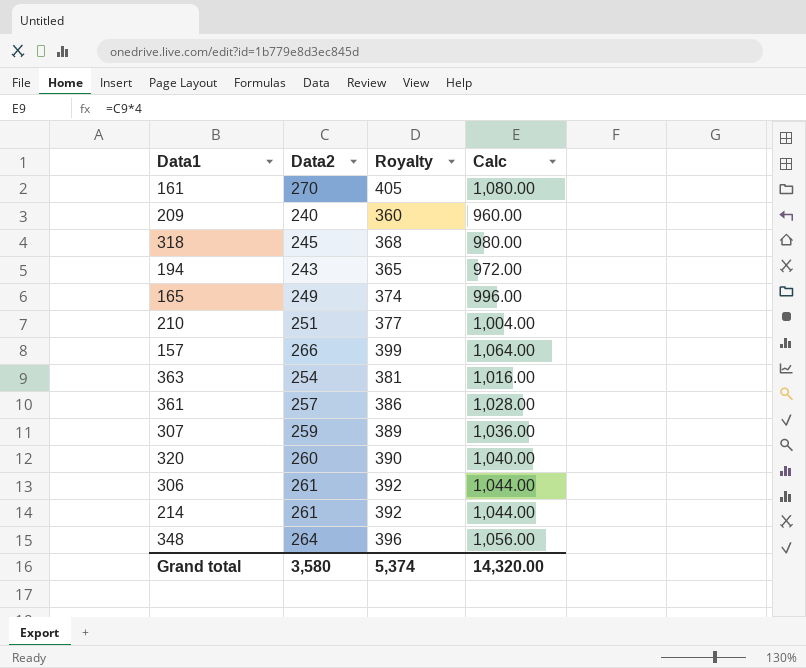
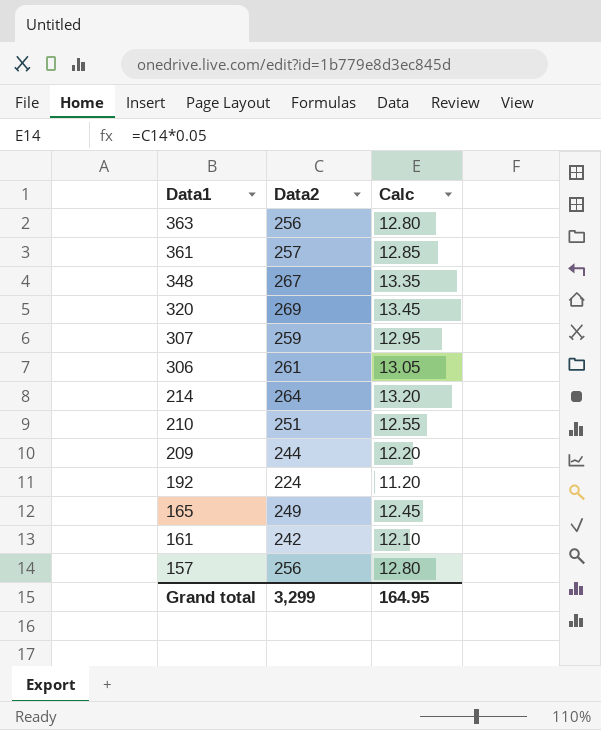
row order: none -> Data1 descending
column Royalty | formula: [Data2] * 1.5 -> none
column Calc | formula: [Data2] * 4 -> [Data2] * 0.05
row 318: 245 | 368 | 980.00 -> none
row 194: 243 | 365 | 972.00 -> none
363 | Data2: 254 -> 256
348 | Data2: 264 -> 267
320 | Data2: 260 -> 269
214 | Data2: 261 -> 264
209 | Data2: 240 -> 244
row 192: none -> 224 | 11.20
161 | Data2: 270 -> 242
157 | Data2: 266 -> 256
Grand total | Data2: 3,580 -> 3,299
Grand total | Calc: 14,320.00 -> 164.95

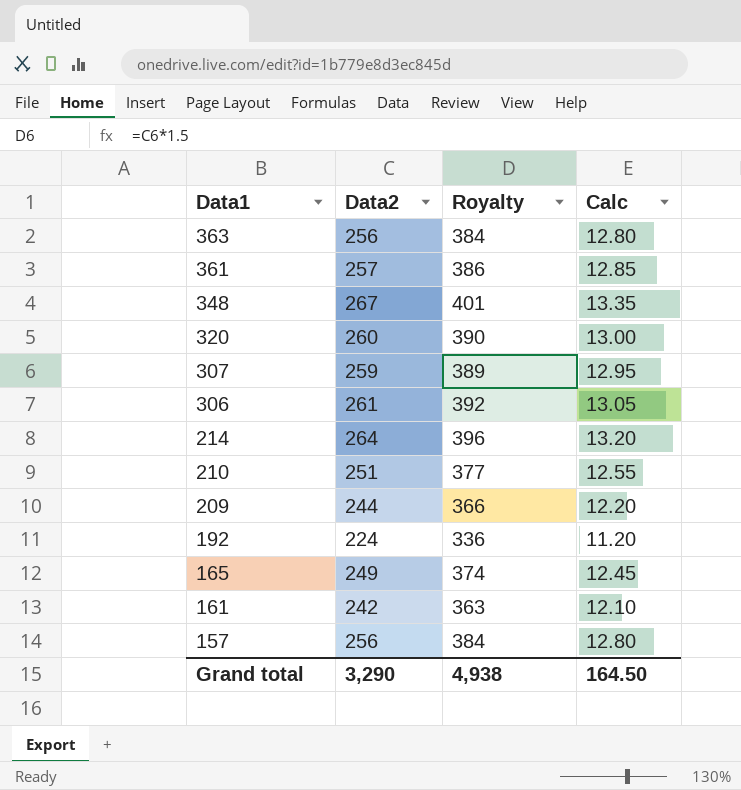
column Royalty | formula: none -> [Data2] * 1.5
320 | Data2: 269 -> 260
320 | Calc: 13.45 -> 13.00
Grand total | Data2: 3,299 -> 3,290
Grand total | Calc: 164.95 -> 164.50

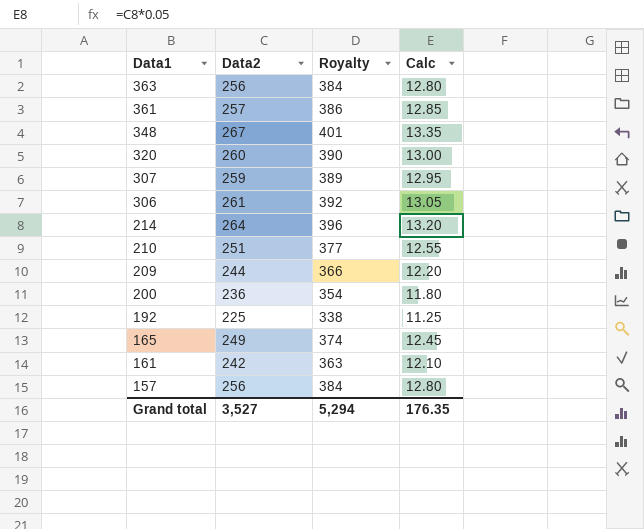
row 200: none -> 236 | 354 | 11.80
192 | Data2: 224 -> 225
192 | Royalty: 336 -> 338
192 | Calc: 11.20 -> 11.25
Grand total | Data2: 3,290 -> 3,527
Grand total | Royalty: 4,938 -> 5,294
Grand total | Calc: 164.50 -> 176.35

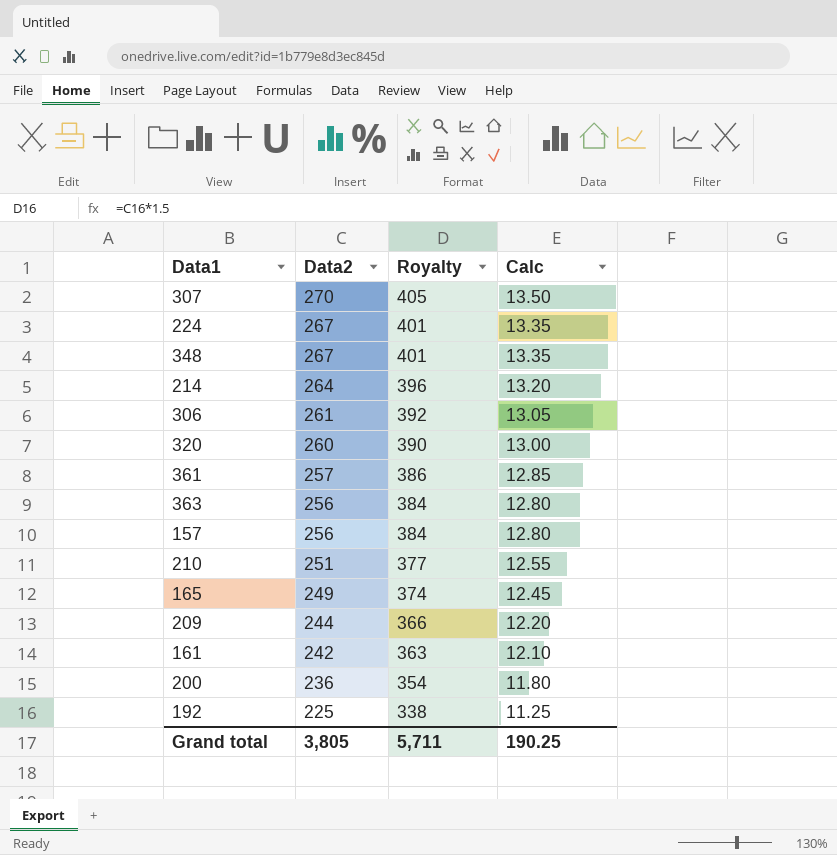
row order: Data1 descending -> Data2 descending
307 | Data2: 259 -> 270
307 | Royalty: 389 -> 405
307 | Calc: 12.95 -> 13.50
row 224: none -> 267 | 401 | 13.35
Grand total | Data2: 3,527 -> 3,805
Grand total | Royalty: 5,294 -> 5,711
Grand total | Calc: 176.35 -> 190.25

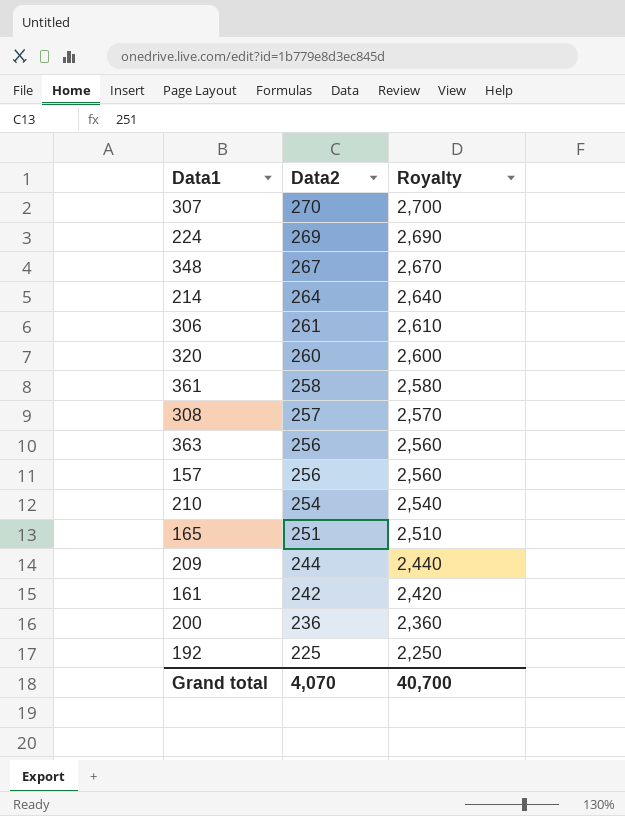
column Calc | formula: [Data2] * 0.05 -> none
column Royalty | formula: [Data2] * 1.5 -> [Data2] * 10
224 | Data2: 267 -> 269
361 | Data2: 257 -> 258
row 308: none -> 257 | 2,570
210 | Data2: 251 -> 254
165 | Data2: 249 -> 251
Grand total | Data2: 3,805 -> 4,070
Grand total | Royalty: 5,711 -> 40,700

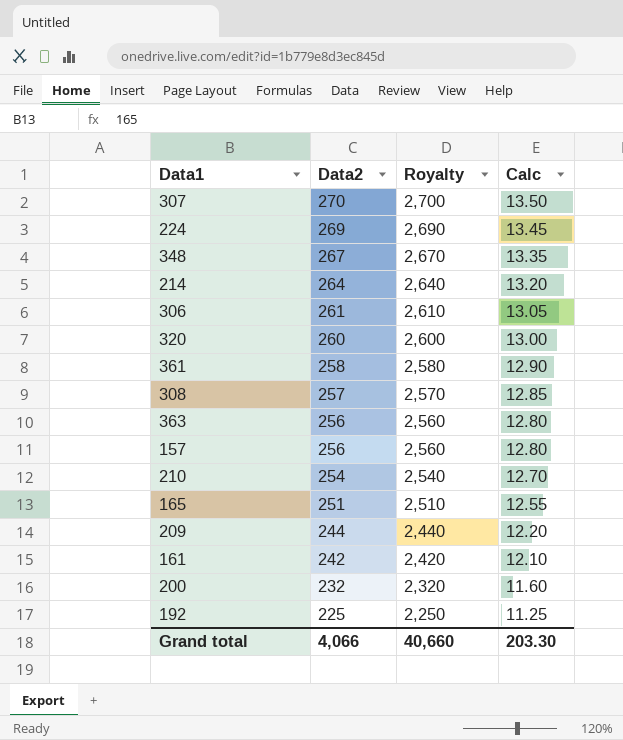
column Calc | formula: none -> [Data2] * 0.05
200 | Data2: 236 -> 232
200 | Royalty: 2,360 -> 2,320
Grand total | Data2: 4,070 -> 4,066
Grand total | Royalty: 40,700 -> 40,660

